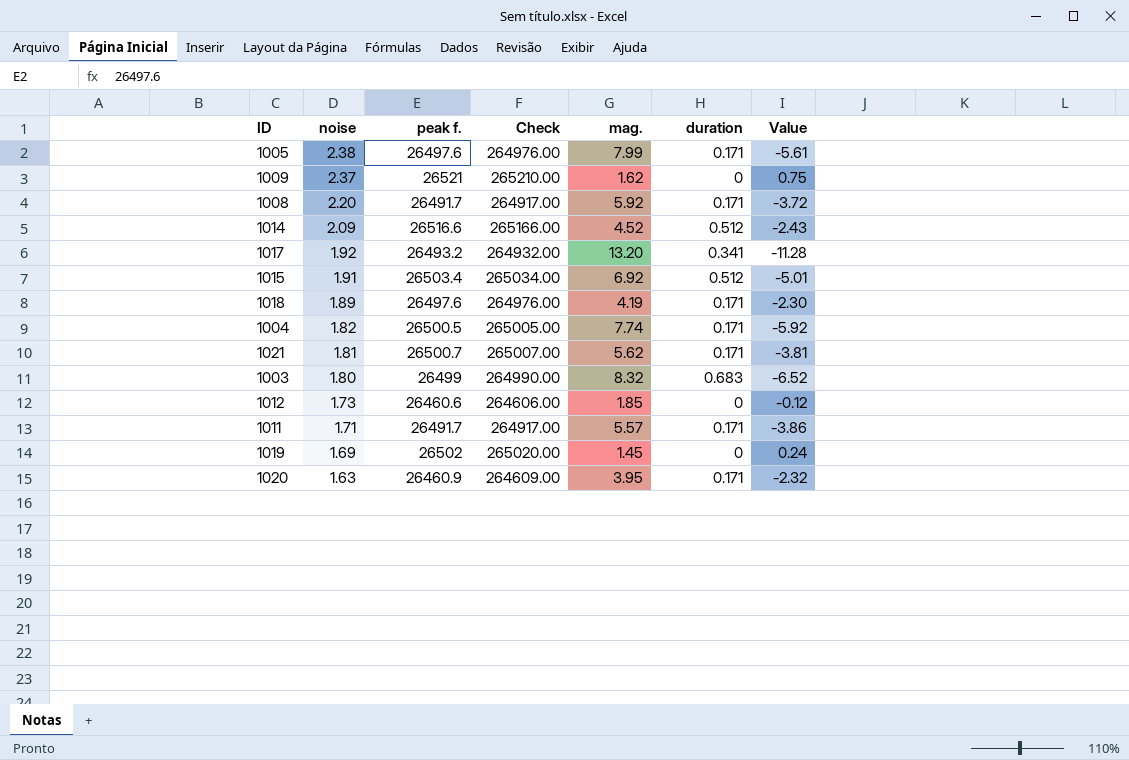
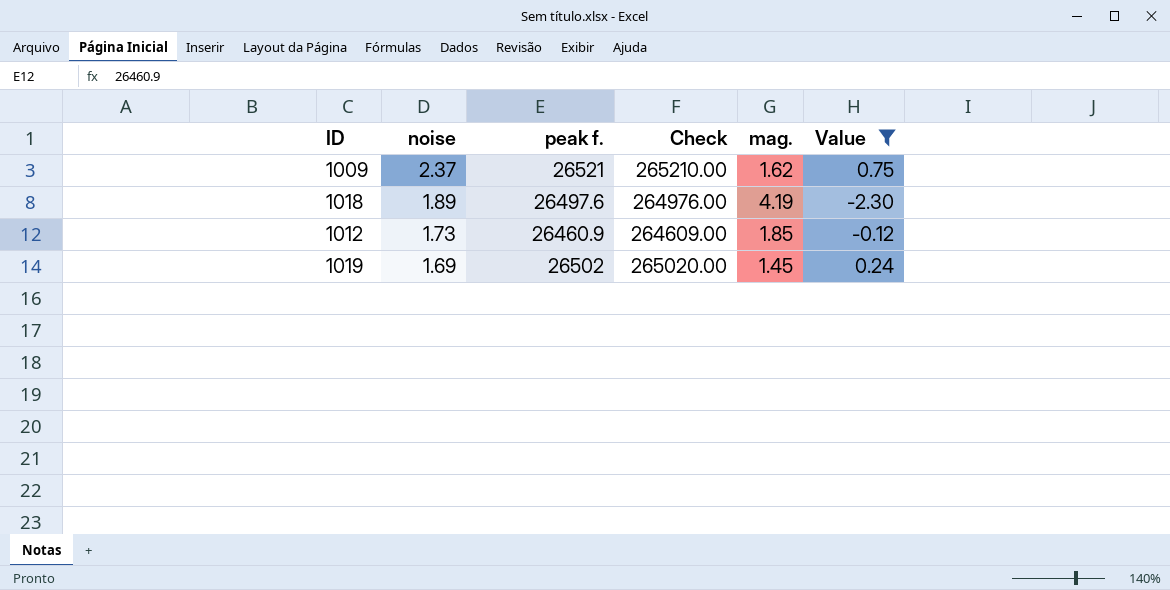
filter: none -> Value >= -2.30
column duration | position: 6 -> none
1012 | peak f.: 26460.6 -> 26460.9
1012 | Check: 264606.00 -> 264609.00

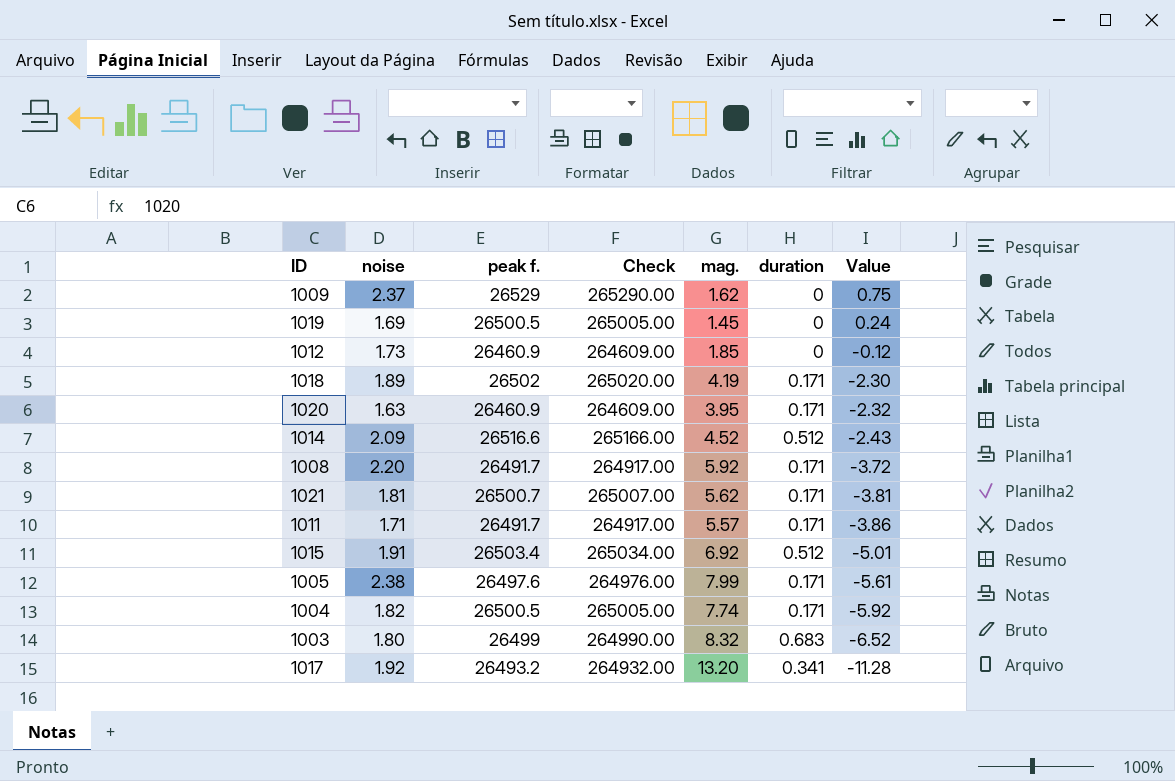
filter: Value >= -2.30 -> none
row order: noise descending -> Value descending
column duration | position: none -> 6
1009 | peak f.: 26521 -> 26529
1009 | Check: 265210.00 -> 265290.00
1019 | peak f.: 26502 -> 26500.5
1019 | Check: 265020.00 -> 265005.00
1018 | peak f.: 26497.6 -> 26502
1018 | Check: 264976.00 -> 265020.00

